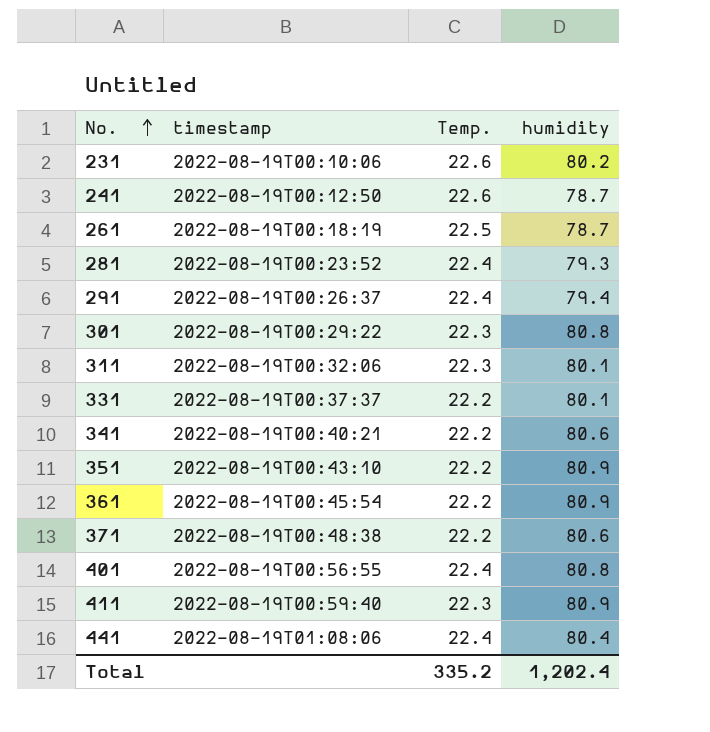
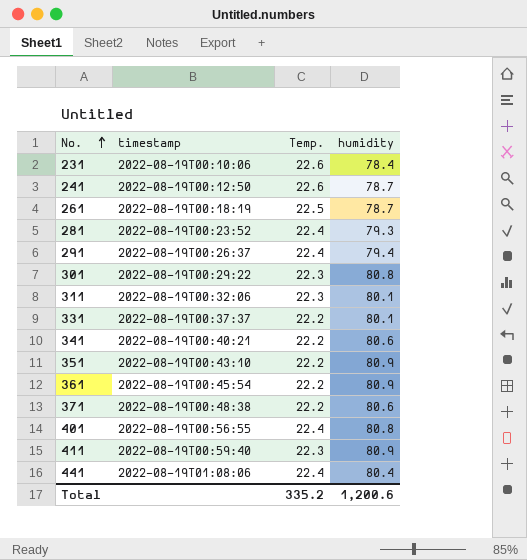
231 | humidity: 80.2 -> 78.4
Total | humidity: 1,202.4 -> 1,200.6

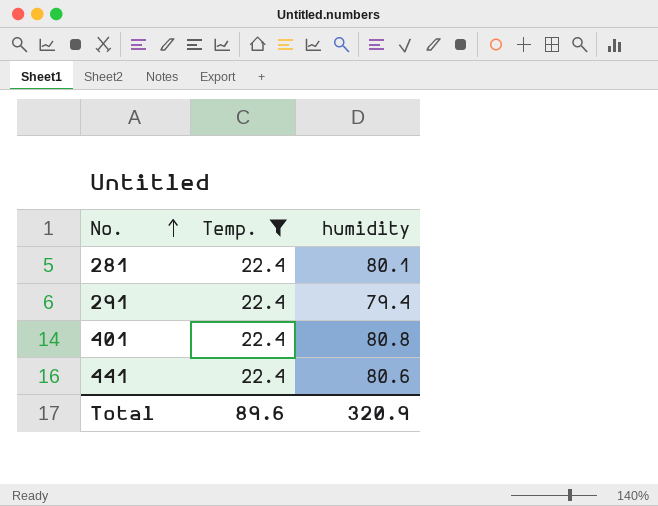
filter: none -> Temp. = 22.4
column timestamp | position: 2 -> none
281 | humidity: 79.3 -> 80.1
441 | humidity: 80.4 -> 80.6
Total | Temp.: 335.2 -> 89.6
Total | humidity: 1,200.6 -> 320.9

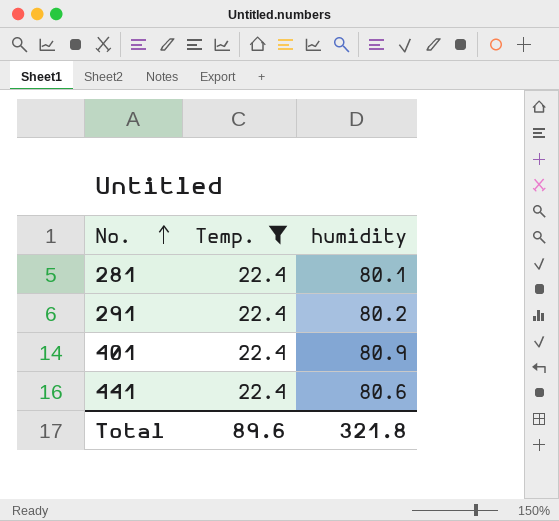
291 | humidity: 79.4 -> 80.2
401 | humidity: 80.8 -> 80.9
Total | humidity: 320.9 -> 321.8

